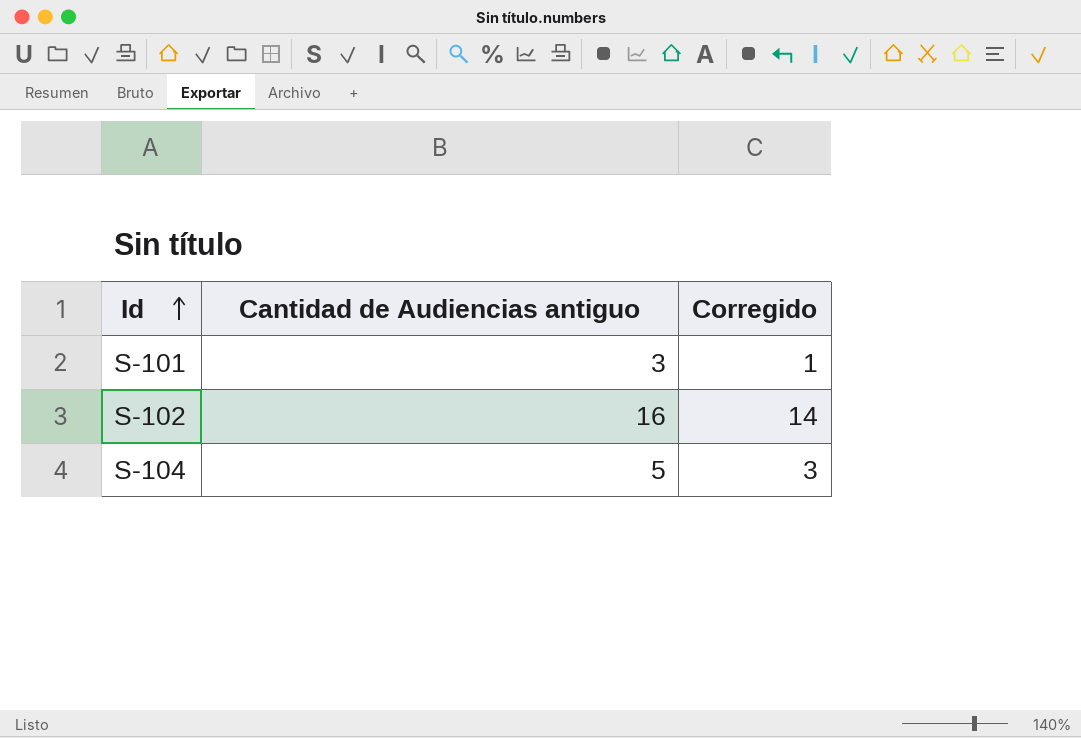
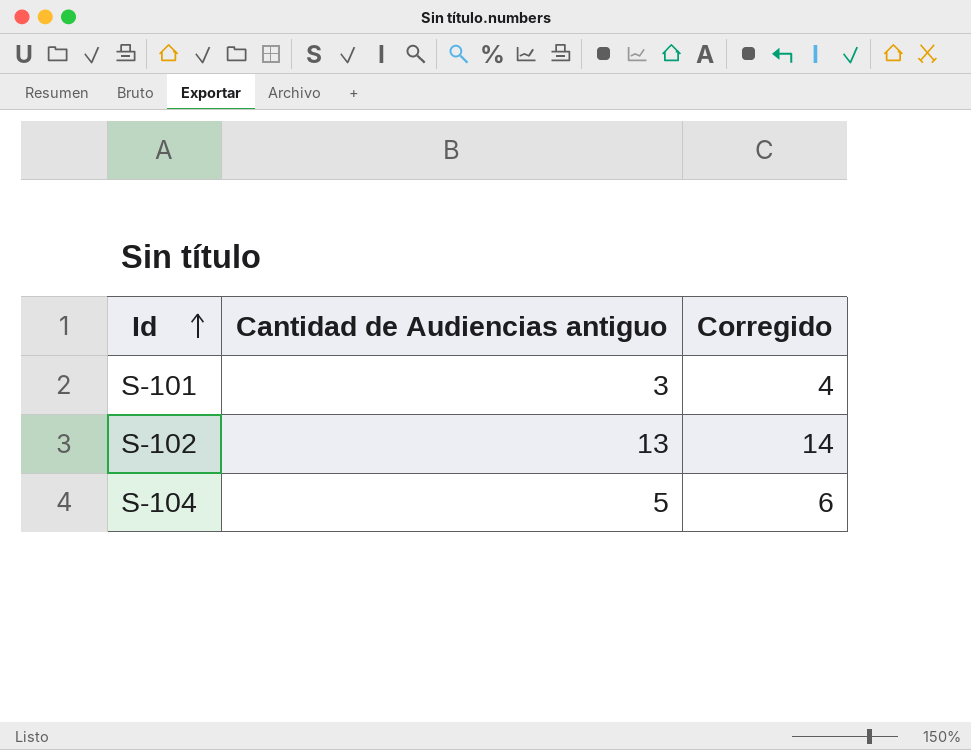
column Corregido | formula: [Cantidad de Audiencias antiguo] - 2 -> [Cantidad de Audiencias antiguo] + 1
S-102 | Cantidad de Audiencias antiguo: 16 -> 13

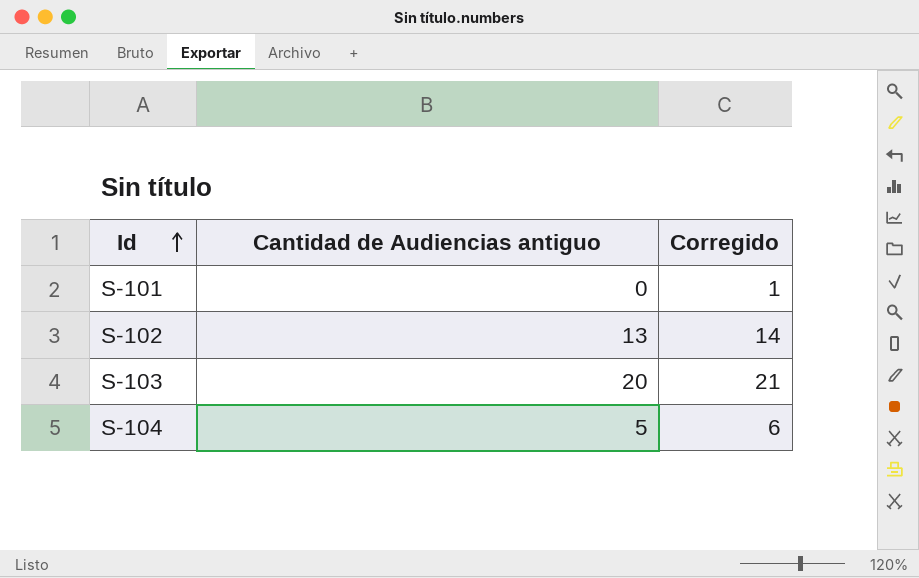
S-101 | Cantidad de Audiencias antiguo: 3 -> 0
S-101 | Corregido: 4 -> 1
row S-103: none -> 20 | 21

